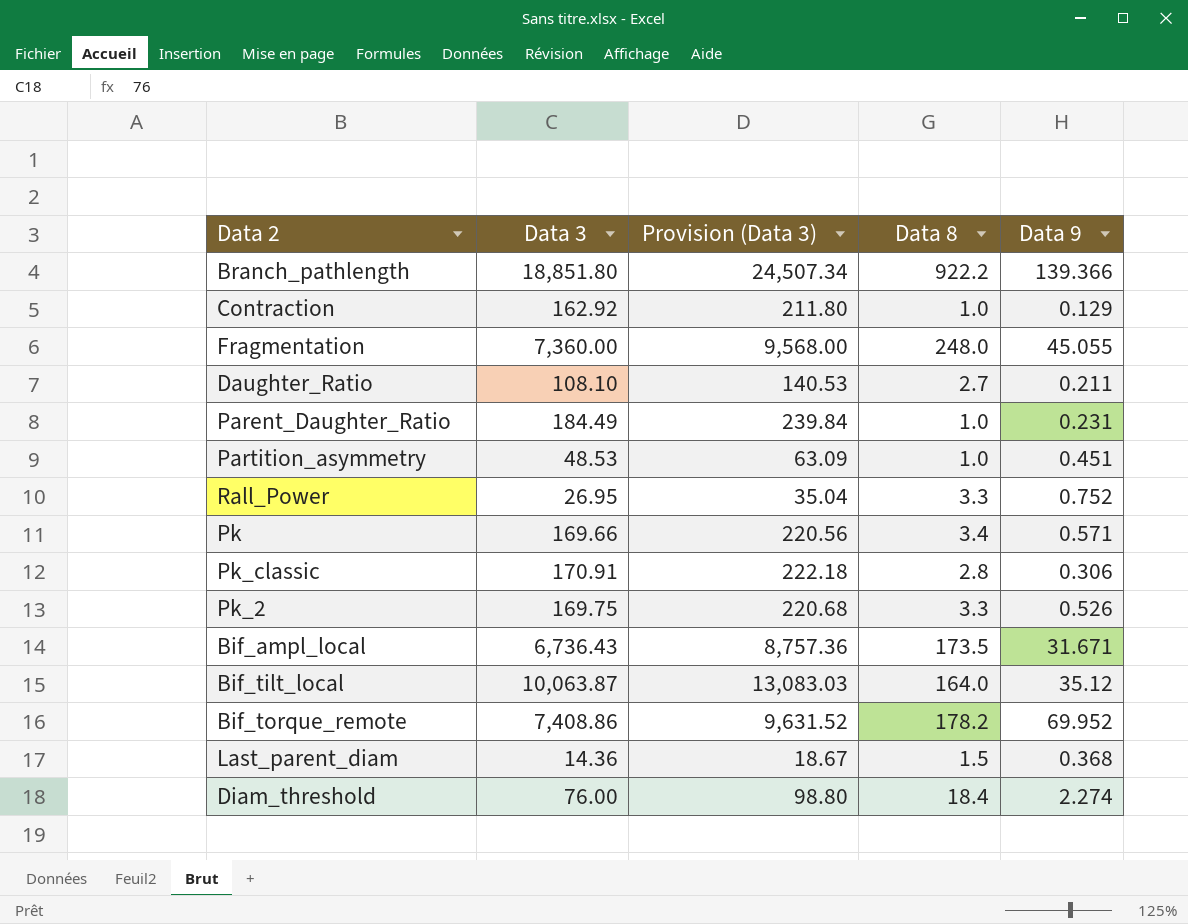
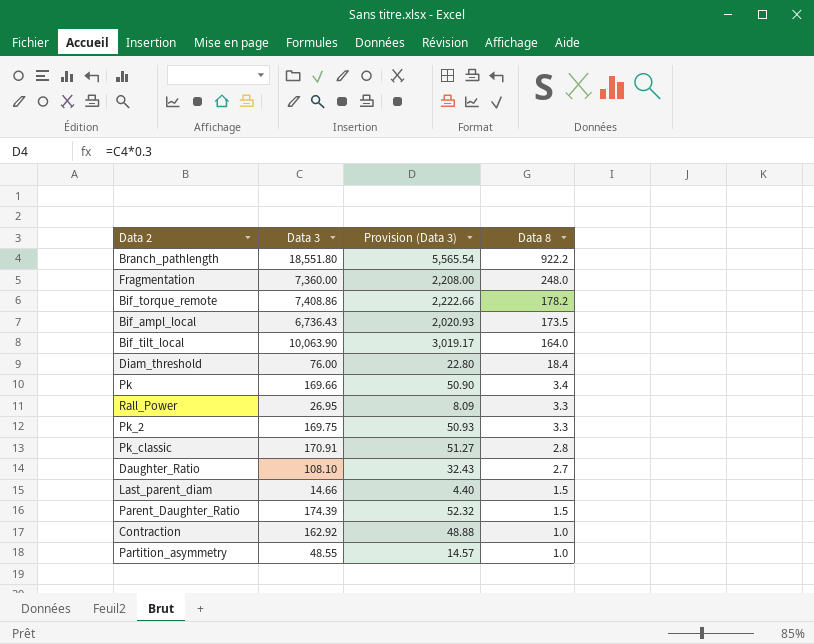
row order: none -> Data 8 descending
column Data 9 | position: 5 -> none
column Provision (Data 3) | formula: [Data 3] * 1.3 -> [Data 3] * 0.3
Branch_pathlength | Data 3: 18,851.80 -> 18,551.80
Bif_tilt_local | Data 3: 10,063.87 -> 10,063.90
Last_parent_diam | Data 3: 14.36 -> 14.66
Parent_Daughter_Ratio | Data 3: 184.49 -> 174.39
Parent_Daughter_Ratio | Data 8: 1.0 -> 1.5
Partition_asymmetry | Data 3: 48.53 -> 48.55

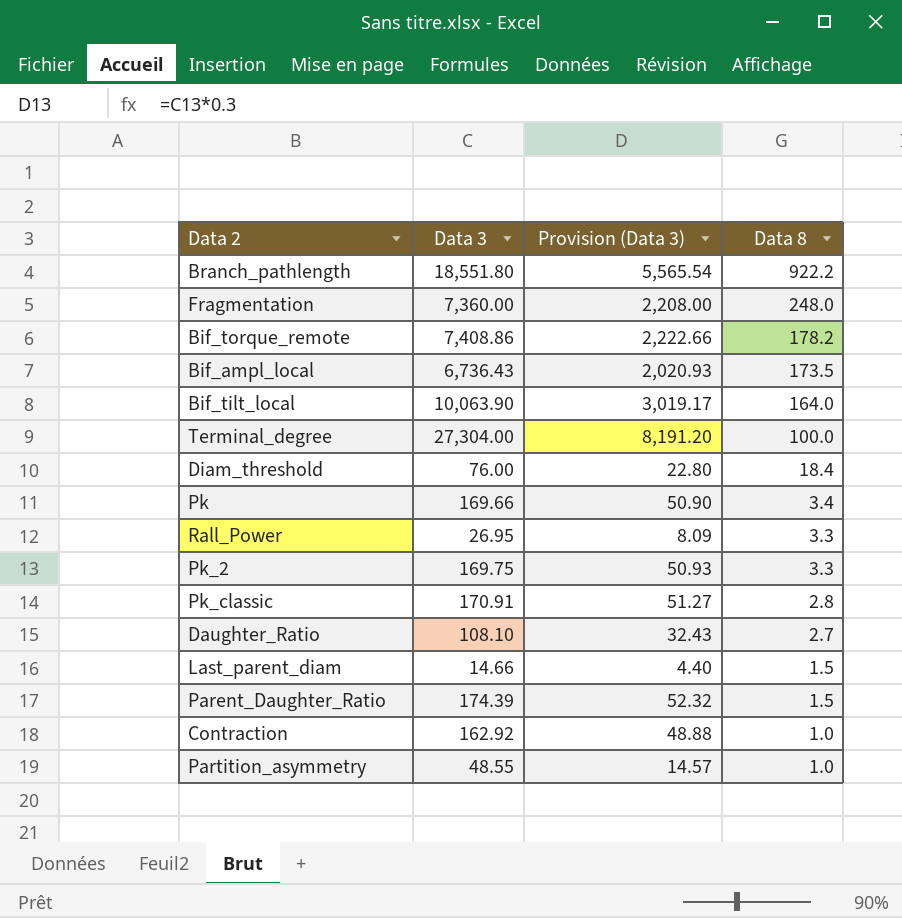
row Terminal_degree: none -> 27,304.00 | 8,191.20 | 100.0

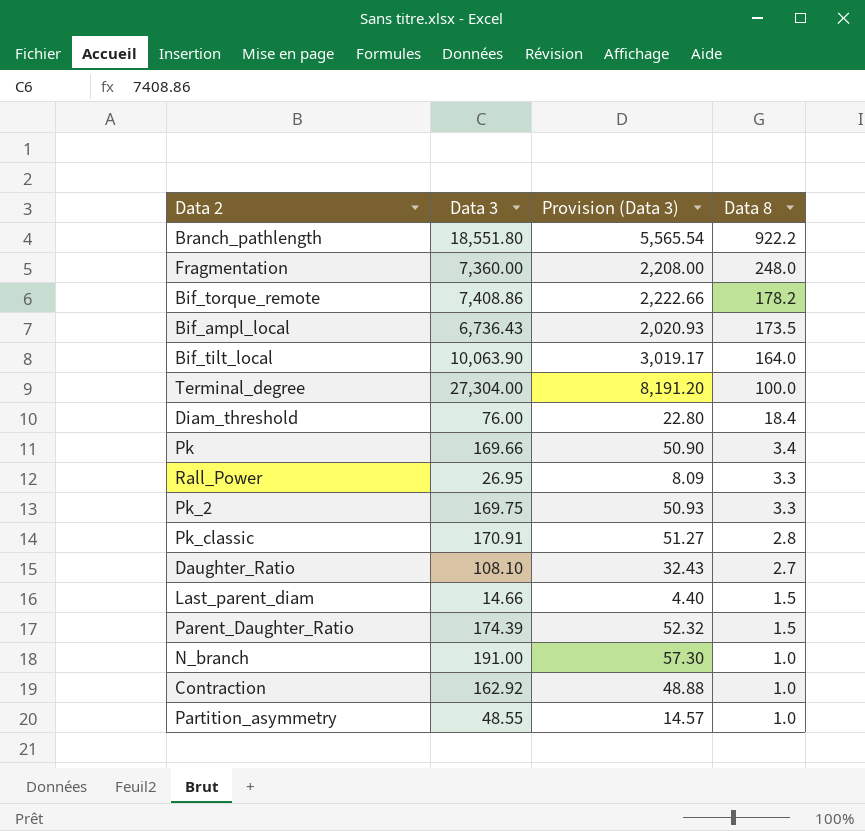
row N_branch: none -> 191.00 | 57.30 | 1.0

